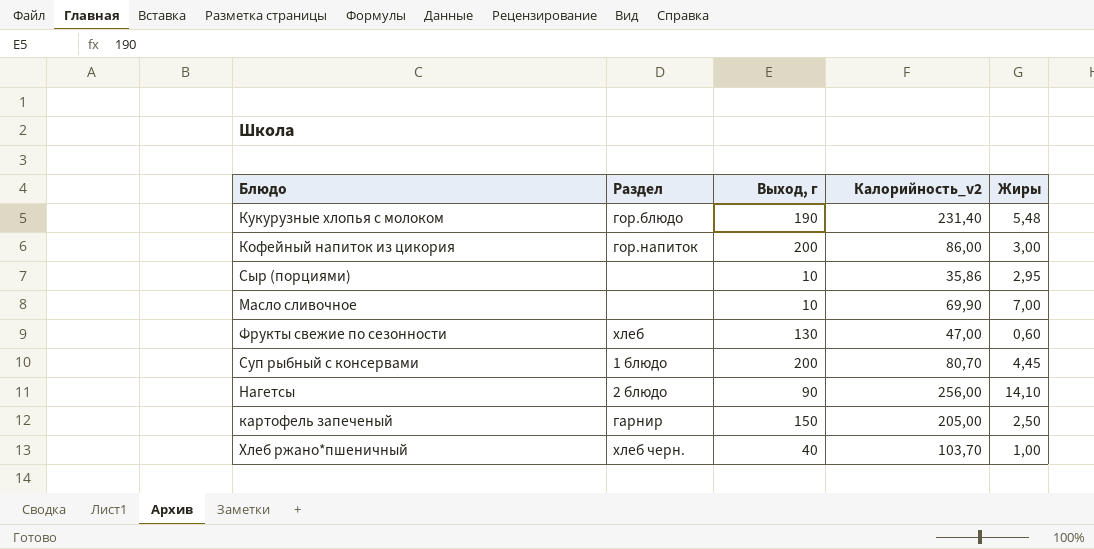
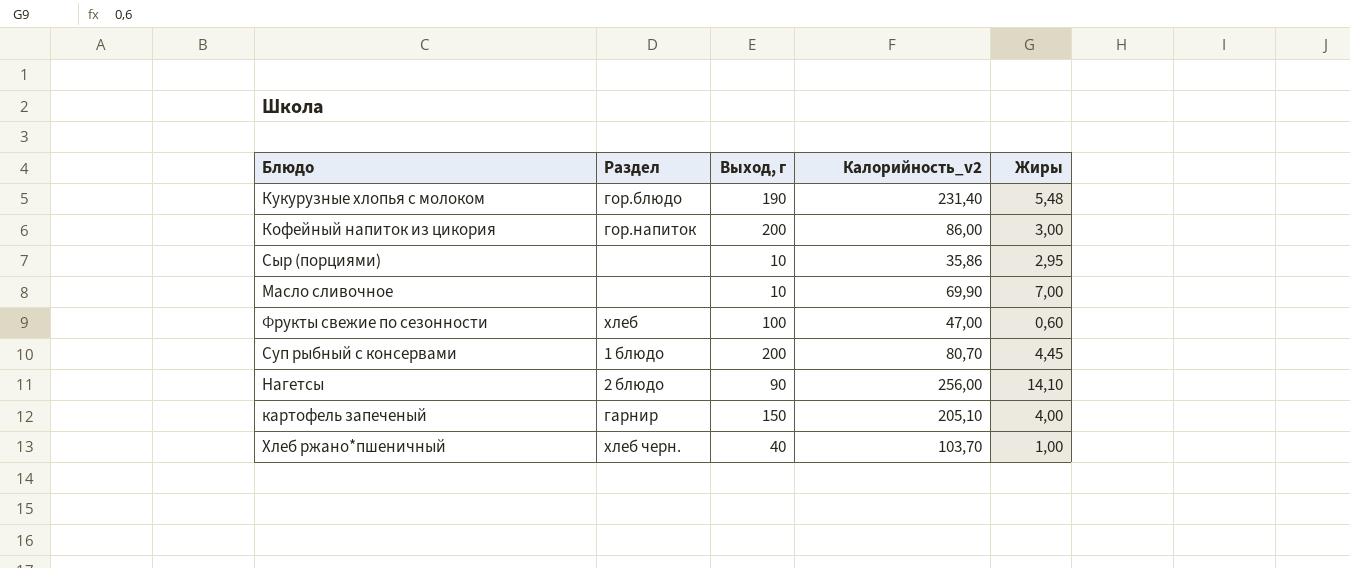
Фрукты свежие по сезонности | Выход, г: 130 -> 100
картофель запеченый | Калорийность_v2: 205,00 -> 205,10
картофель запеченый | Жиры: 2,50 -> 4,00

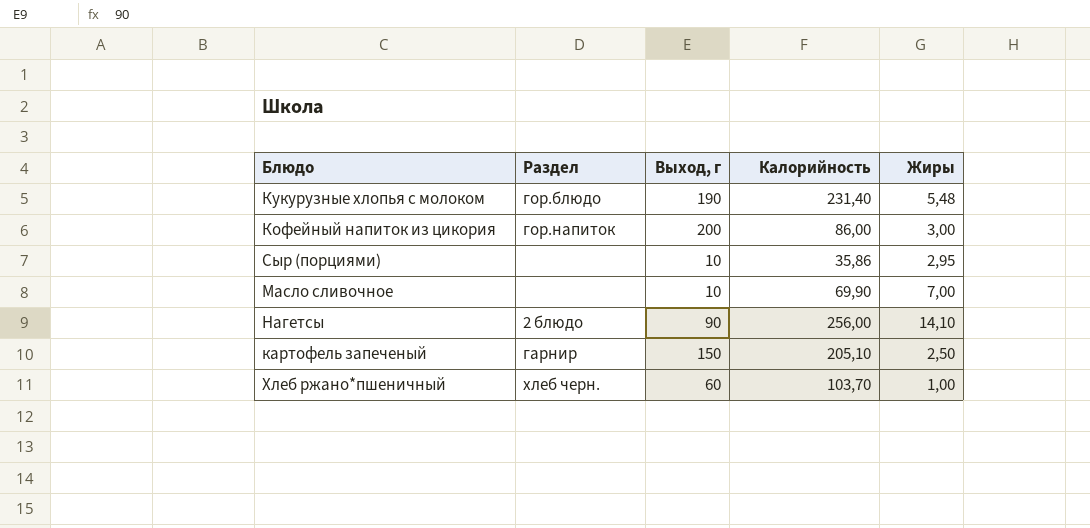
column name: Калорийность_v2 -> Калорийность
row Фрукты свежие по сезонности: хлеб | 100 | 47,00 | 0,60 -> none
row Суп рыбный с консервами: 1 блюдо | 200 | 80,70 | 4,45 -> none
картофель запеченый | Жиры: 4,00 -> 2,50
Хлеб ржано*пшеничный | Выход, г: 40 -> 60

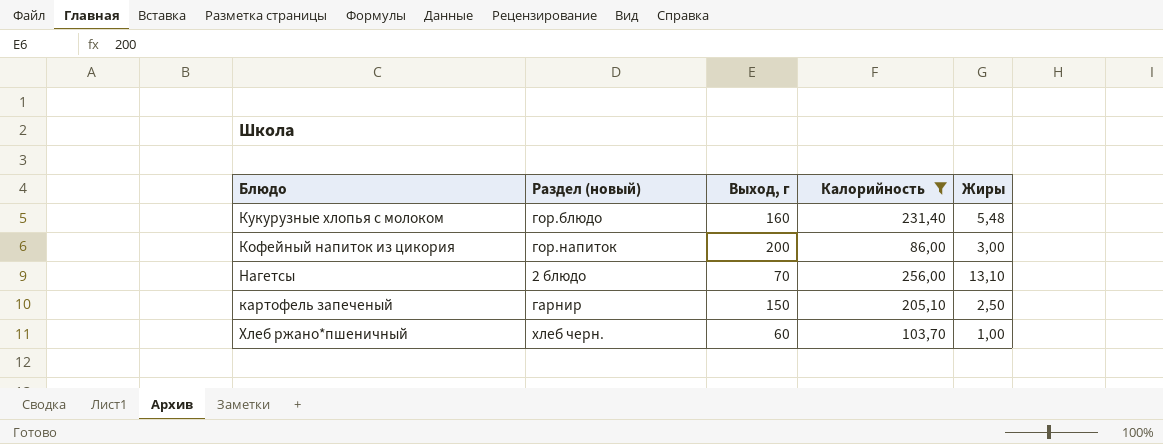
filter: none -> Калорийность >= 86,00
column name: Раздел -> Раздел (новый)
Кукурузные хлопья с молоком | Выход, г: 190 -> 160
Нагетсы | Выход, г: 90 -> 70
Нагетсы | Жиры: 14,10 -> 13,10

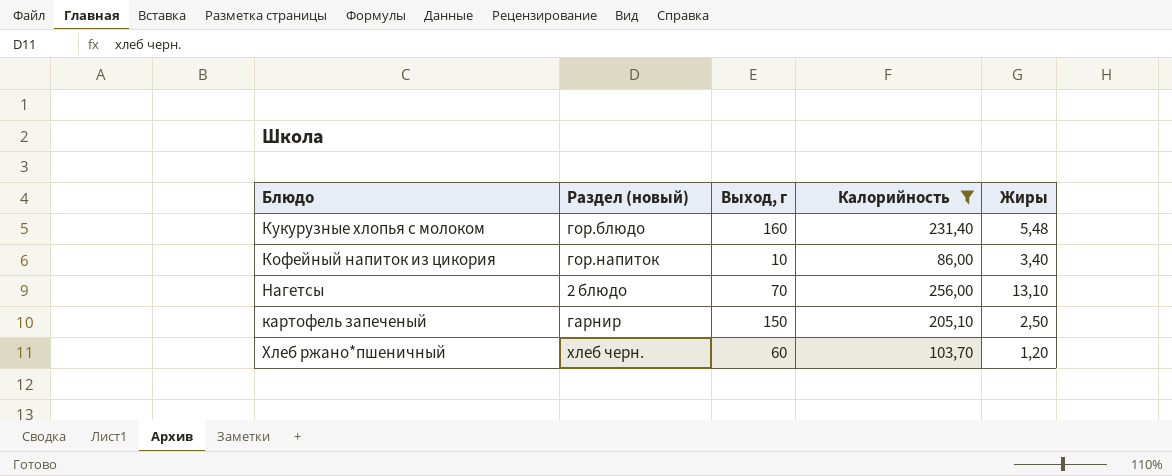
Кофейный напиток из цикория | Выход, г: 200 -> 10
Кофейный напиток из цикория | Жиры: 3,00 -> 3,40
Хлеб ржано*пшеничный | Жиры: 1,00 -> 1,20

